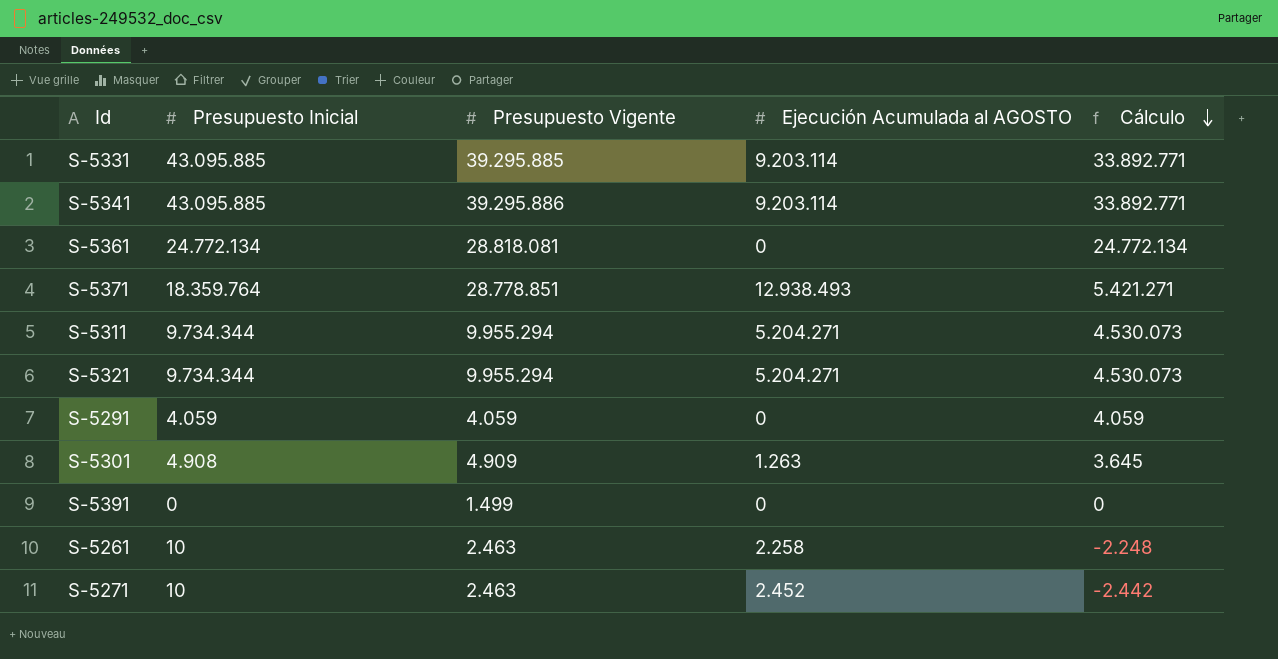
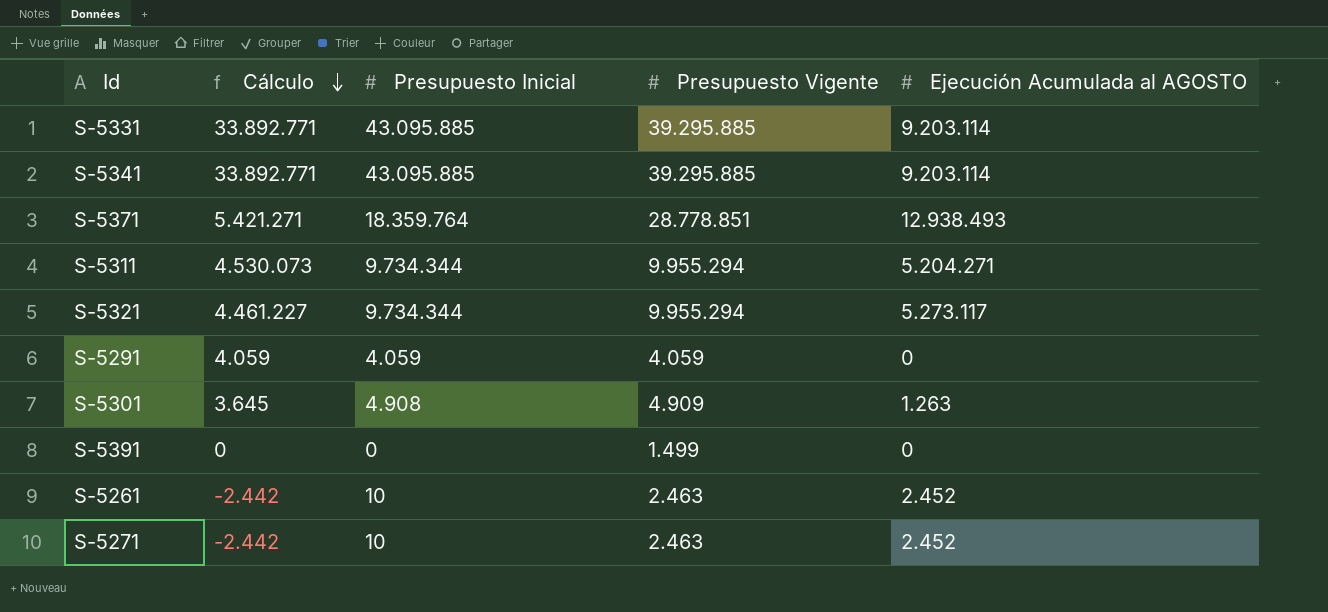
column Cálculo | position: 5 -> 2
row S-5361: 24.772.134 | 28.818.081 | 0 | 24.772.134 -> none
S-5341 | Presupuesto Vigente: 39.295.886 -> 39.295.885
S-5321 | Cálculo: 4.530.073 -> 4.461.227
S-5321 | Ejecución Acumulada al AGOSTO: 5.204.271 -> 5.273.117
S-5261 | Cálculo: -2.248 -> -2.442
S-5261 | Ejecución Acumulada al AGOSTO: 2.258 -> 2.452

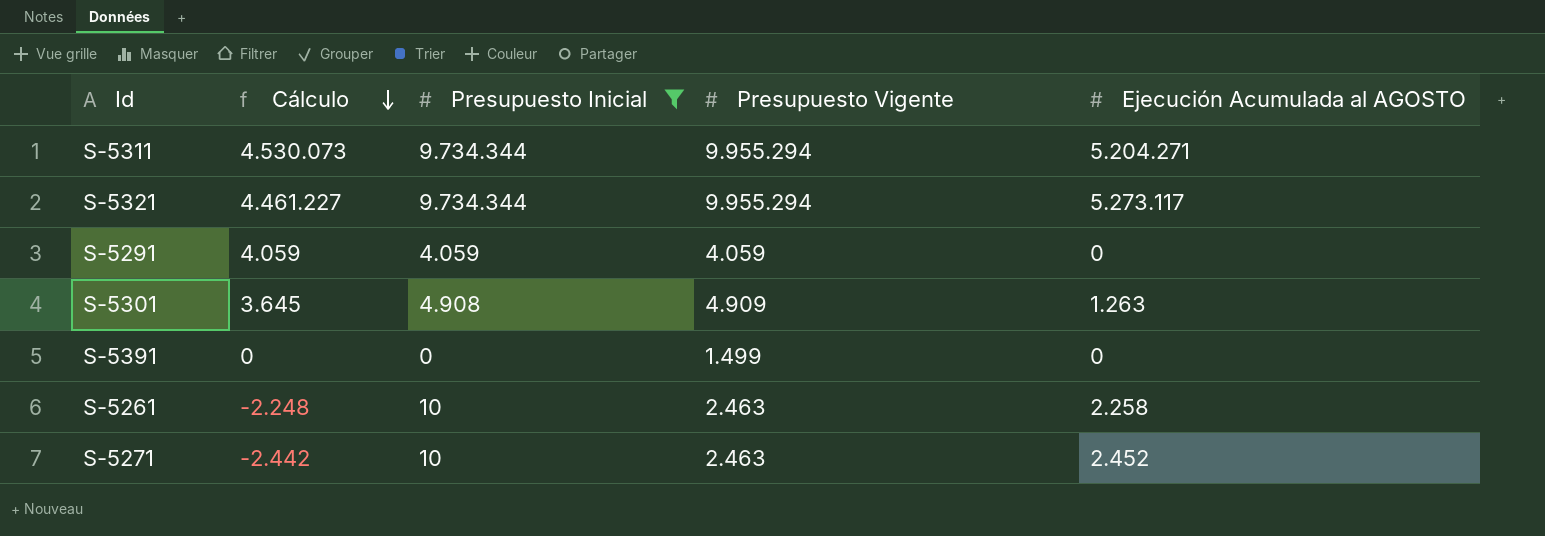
filter: none -> Presupuesto Inicial <= 9.734.344
S-5261 | Cálculo: -2.442 -> -2.248
S-5261 | Ejecución Acumulada al AGOSTO: 2.452 -> 2.258

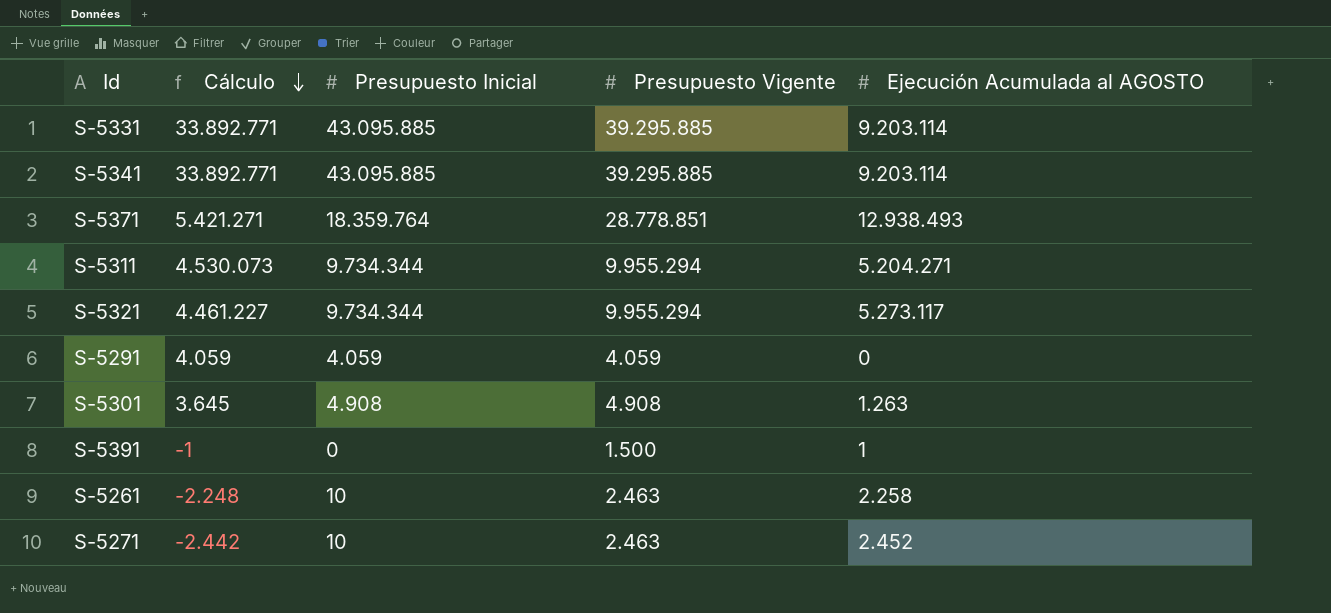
filter: Presupuesto Inicial <= 9.734.344 -> none
S-5301 | Presupuesto Vigente: 4.909 -> 4.908
S-5391 | Cálculo: 0 -> -1
S-5391 | Presupuesto Vigente: 1.499 -> 1.500
S-5391 | Ejecución Acumulada al AGOSTO: 0 -> 1

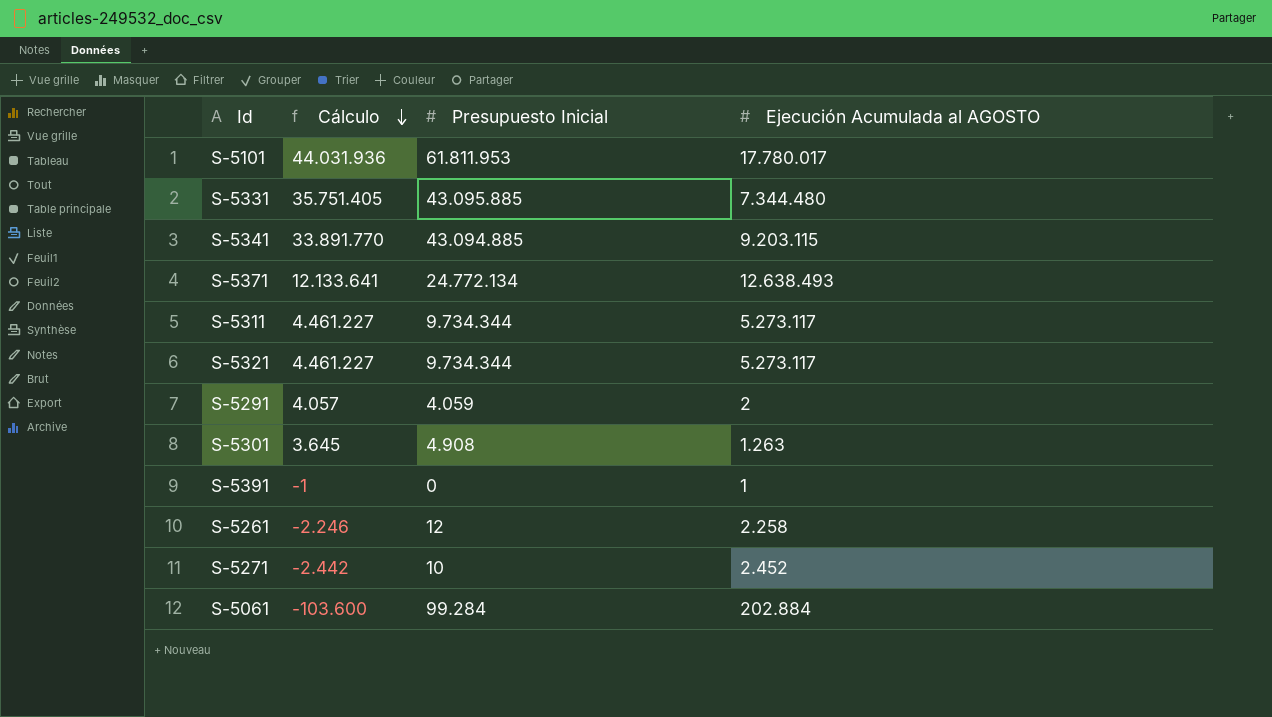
column Presupuesto Vigente | position: 4 -> none
row S-5101: none -> 44.031.936 | 61.811.953 | 17.780.017
S-5331 | Cálculo: 33.892.771 -> 35.751.405
S-5331 | Ejecución Acumulada al AGOSTO: 9.203.114 -> 7.344.480
S-5341 | Cálculo: 33.892.771 -> 33.891.770
S-5341 | Presupuesto Inicial: 43.095.885 -> 43.094.885
S-5341 | Ejecución Acumulada al AGOSTO: 9.203.114 -> 9.203.115
S-5371 | Cálculo: 5.421.271 -> 12.133.641
S-5371 | Presupuesto Inicial: 18.359.764 -> 24.772.134
S-5371 | Ejecución Acumulada al AGOSTO: 12.938.493 -> 12.638.493
S-5311 | Cálculo: 4.530.073 -> 4.461.227
S-5311 | Ejecución Acumulada al AGOSTO: 5.204.271 -> 5.273.117
S-5291 | Cálculo: 4.059 -> 4.057
S-5291 | Ejecución Acumulada al AGOSTO: 0 -> 2
S-5261 | Cálculo: -2.248 -> -2.246
S-5261 | Presupuesto Inicial: 10 -> 12
row S-5061: none -> -103.600 | 99.284 | 202.884

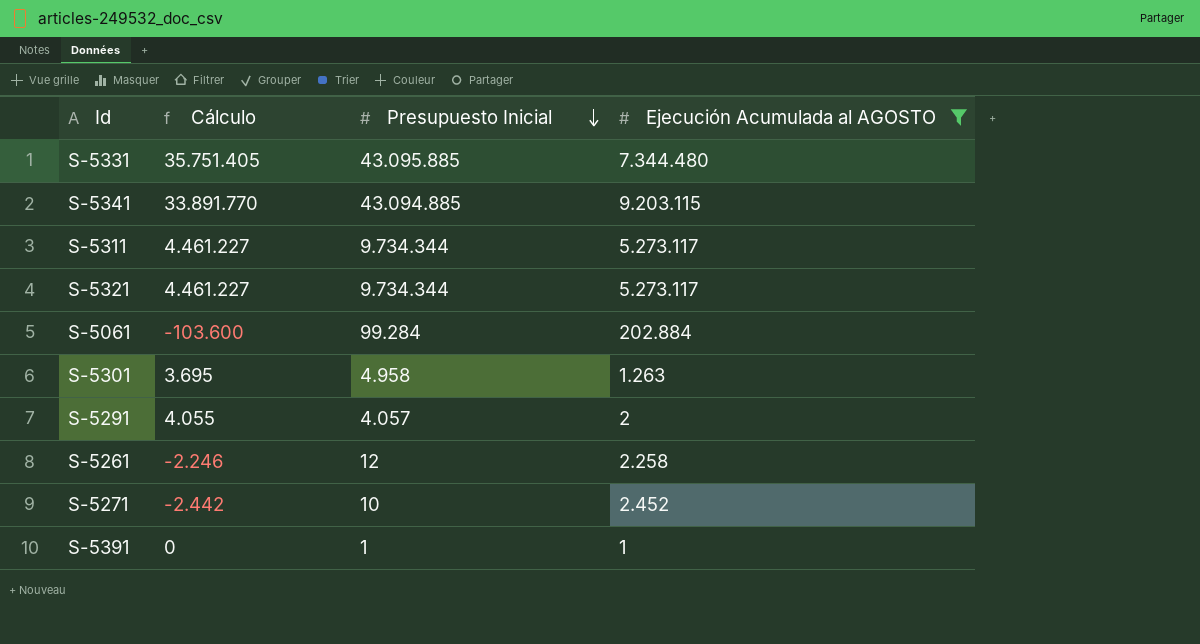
filter: none -> Ejecución Acumulada al AGOSTO <= 9.203.115
row order: Cálculo descending -> Presupuesto Inicial descending
S-5301 | Cálculo: 3.645 -> 3.695
S-5301 | Presupuesto Inicial: 4.908 -> 4.958
S-5291 | Cálculo: 4.057 -> 4.055
S-5291 | Presupuesto Inicial: 4.059 -> 4.057
S-5391 | Cálculo: -1 -> 0
S-5391 | Presupuesto Inicial: 0 -> 1

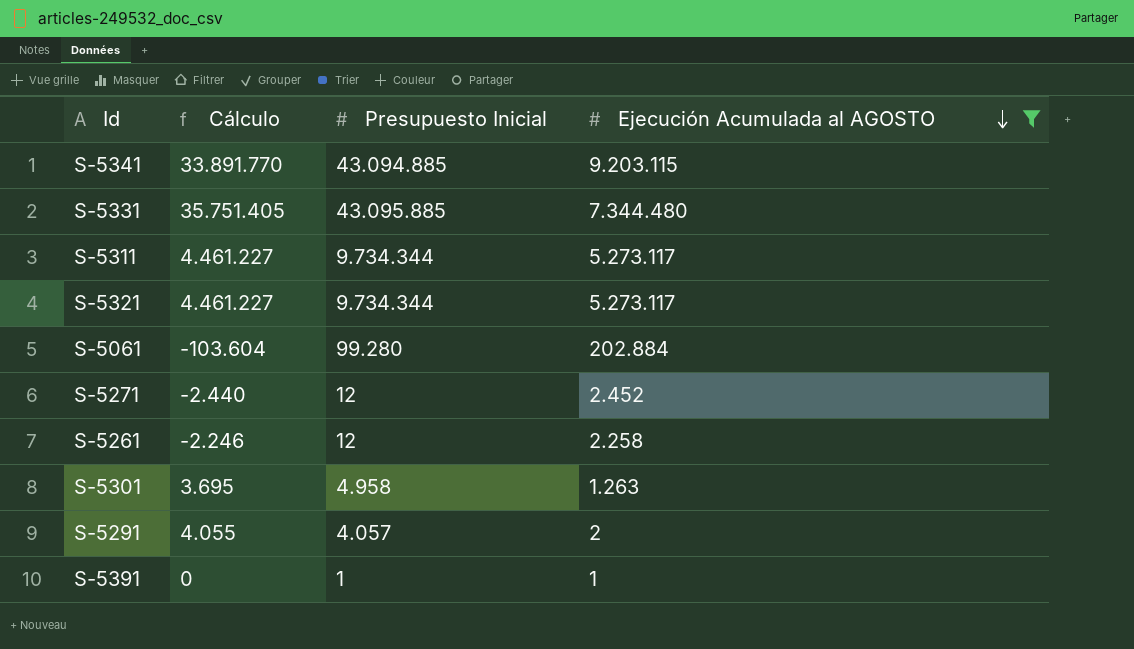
row order: Presupuesto Inicial descending -> Ejecución Acumulada al AGOSTO descending
S-5061 | Cálculo: -103.600 -> -103.604
S-5061 | Presupuesto Inicial: 99.284 -> 99.280
S-5271 | Cálculo: -2.442 -> -2.440
S-5271 | Presupuesto Inicial: 10 -> 12

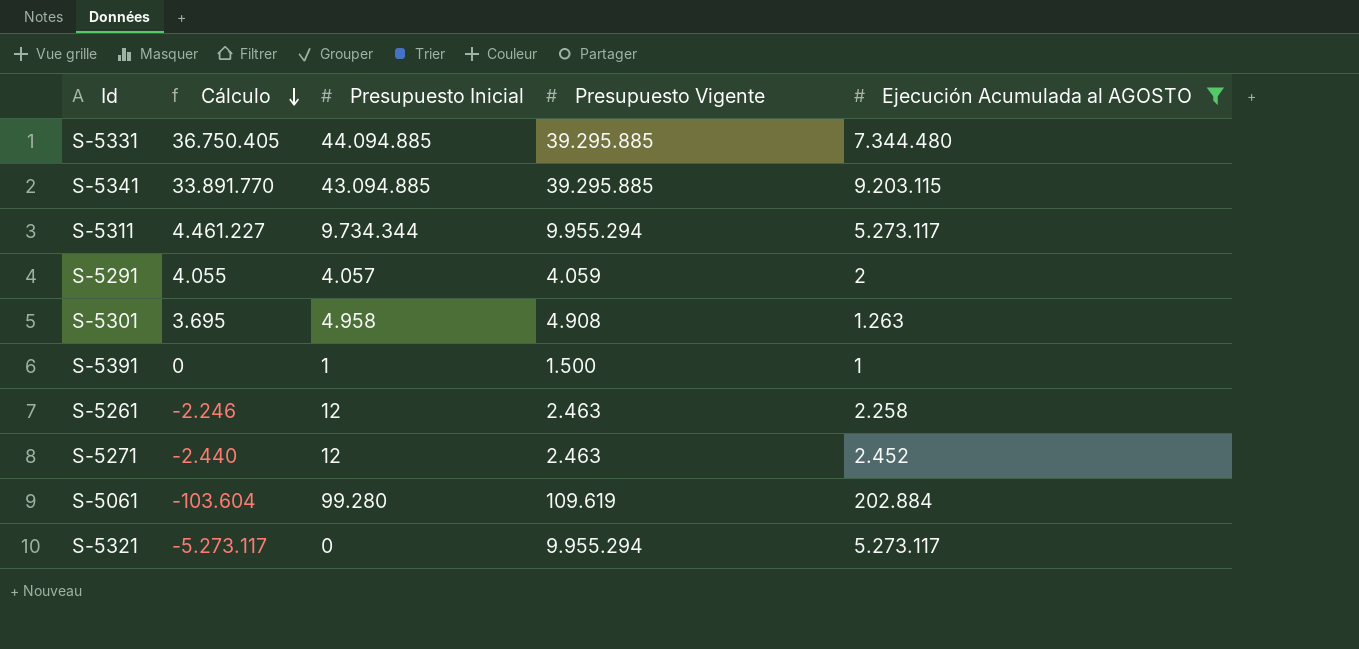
row order: Ejecución Acumulada al AGOSTO descending -> Cálculo descending
column Presupuesto Vigente | position: none -> 4
S-5331 | Cálculo: 35.751.405 -> 36.750.405
S-5331 | Presupuesto Inicial: 43.095.885 -> 44.094.885
S-5321 | Cálculo: 4.461.227 -> -5.273.117
S-5321 | Presupuesto Inicial: 9.734.344 -> 0

